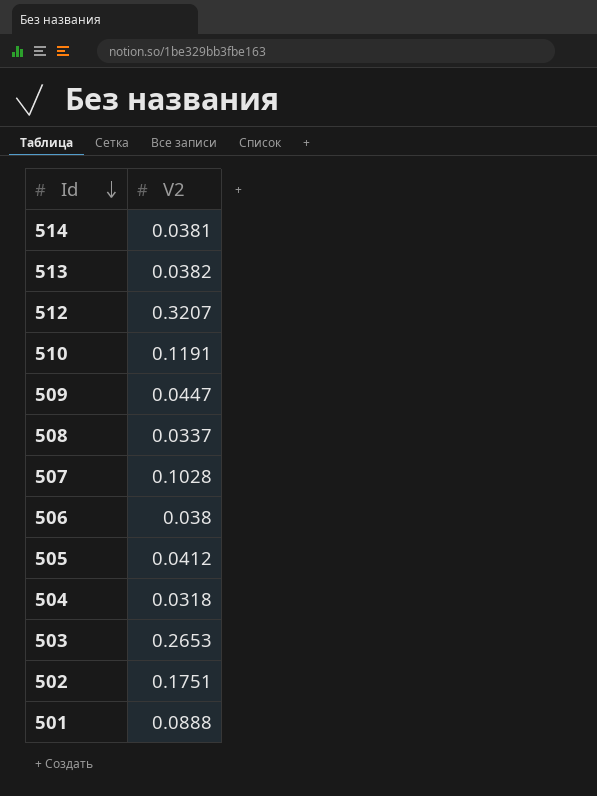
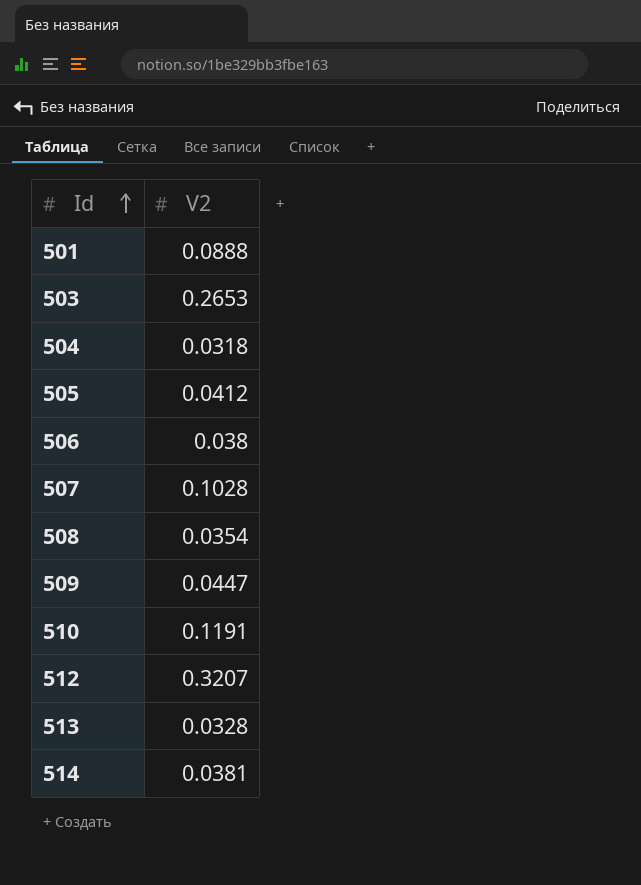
row order: Id descending -> Id ascending
row 502: 0.1751 -> none
508 | V2: 0.0337 -> 0.0354
513 | V2: 0.0382 -> 0.0328

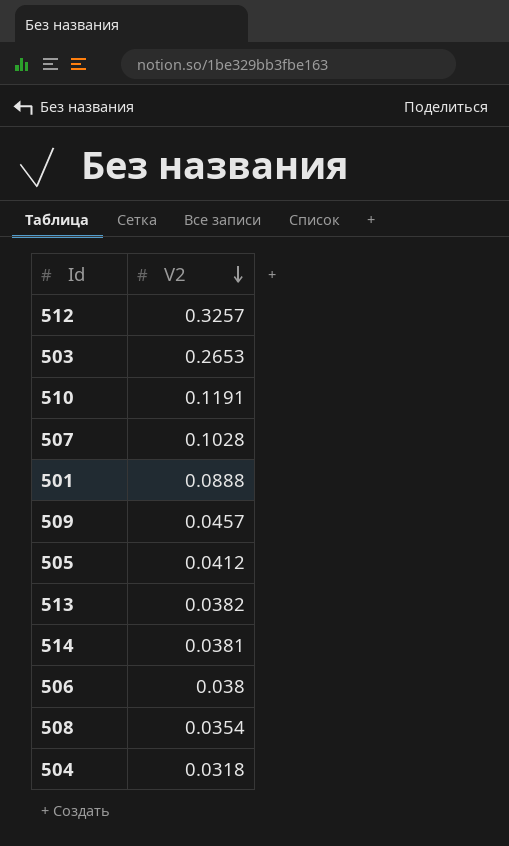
row order: Id ascending -> V2 descending
512 | V2: 0.3207 -> 0.3257
509 | V2: 0.0447 -> 0.0457
513 | V2: 0.0328 -> 0.0382

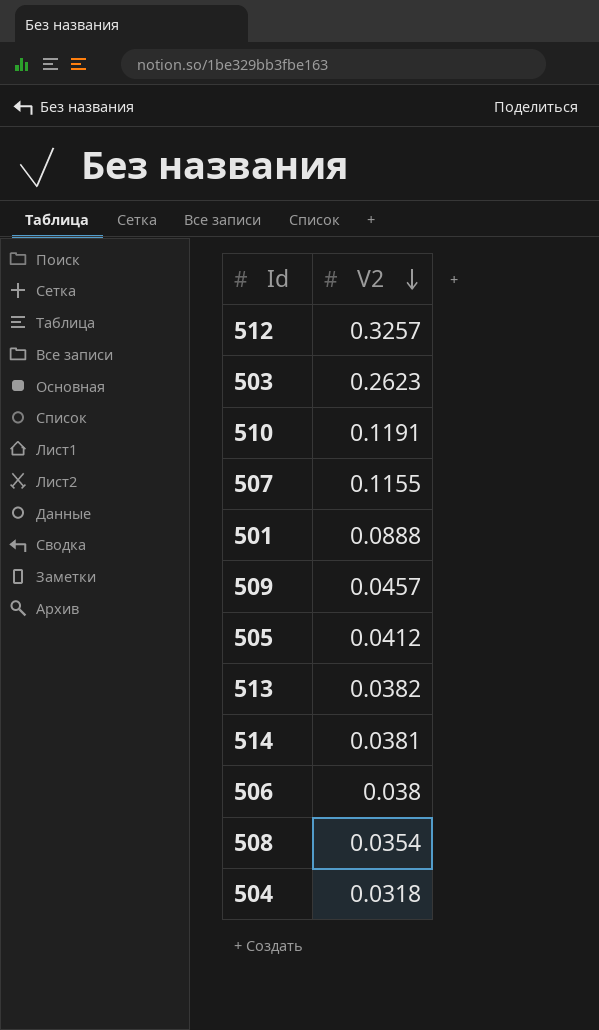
503 | V2: 0.2653 -> 0.2623
507 | V2: 0.1028 -> 0.1155

